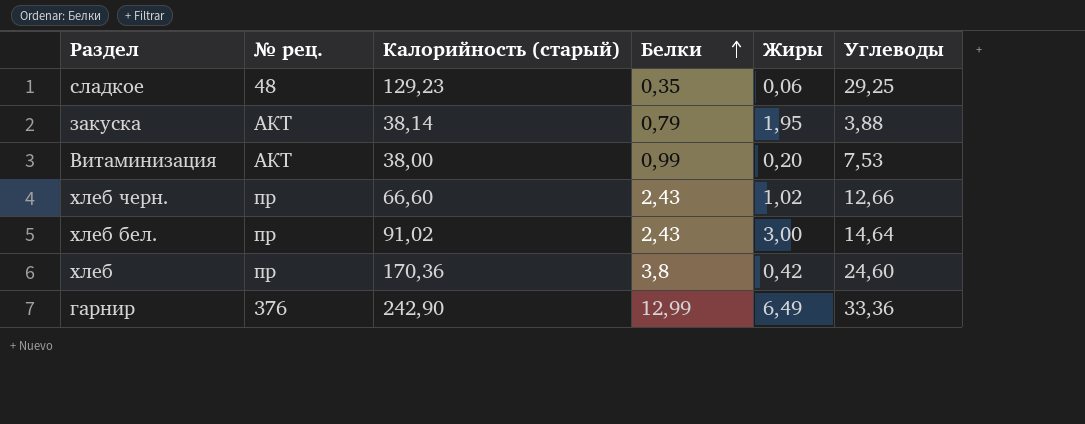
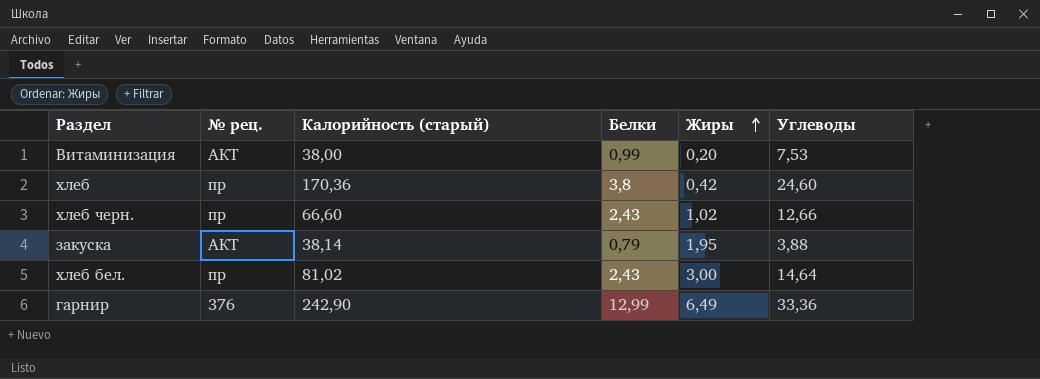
row order: Белки ascending -> Жиры ascending
row сладкое: 48 | 129,23 | 0,35 | 0,06 | 29,25 -> none
хлеб бел. | Калорийность (старый): 91,02 -> 81,02

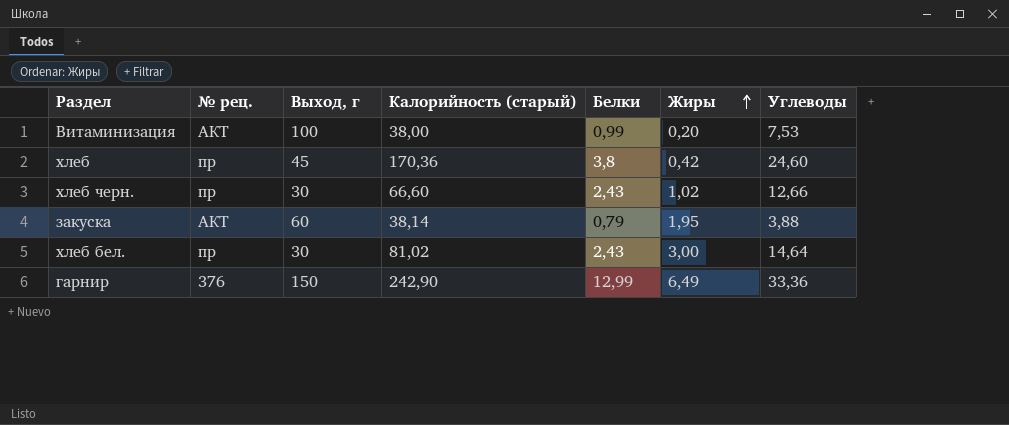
column Выход, г | position: none -> 3

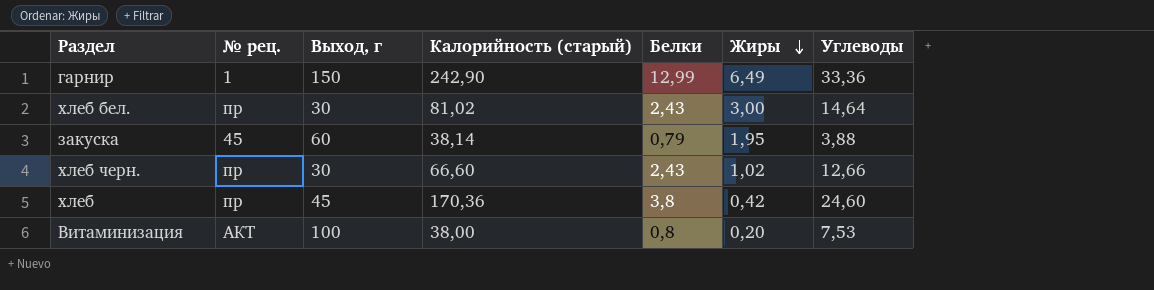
row order: Жиры ascending -> Жиры descending
гарнир | № рец.: 376 -> 1
закуска | № рец.: АКТ -> 45
Витаминизация | Белки: 0,99 -> 0,8

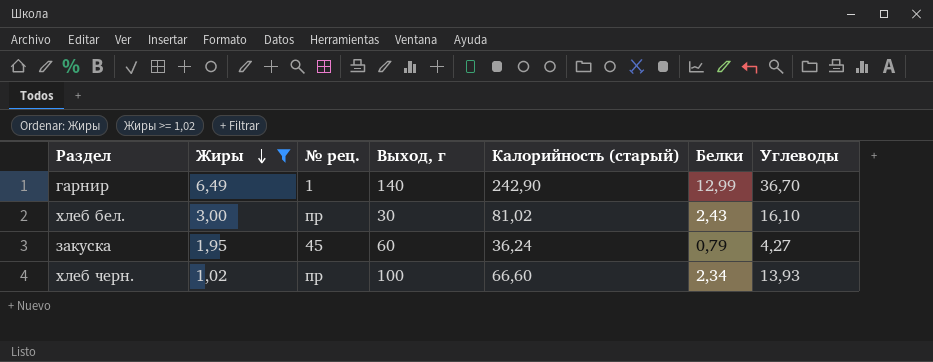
filter: none -> Жиры >= 1,02
column Жиры | position: 6 -> 2
гарнир | Выход, г: 150 -> 140
гарнир | Углеводы: 33,36 -> 36,70
хлеб бел. | Углеводы: 14,64 -> 16,10
закуска | Калорийность (старый): 38,14 -> 36,24
закуска | Углеводы: 3,88 -> 4,27
хлеб черн. | Выход, г: 30 -> 100
хлеб черн. | Белки: 2,43 -> 2,34
хлеб черн. | Углеводы: 12,66 -> 13,93

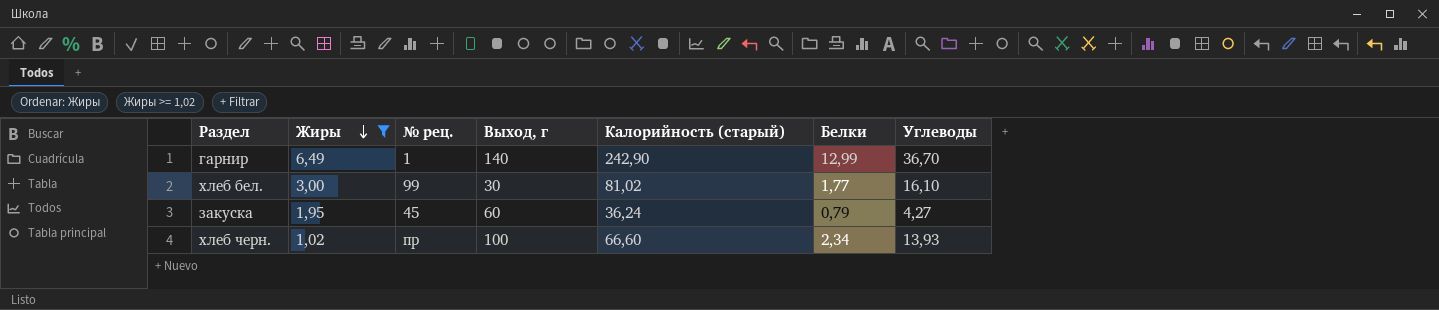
хлеб бел. | № рец.: пр -> 99
хлеб бел. | Белки: 2,43 -> 1,77

